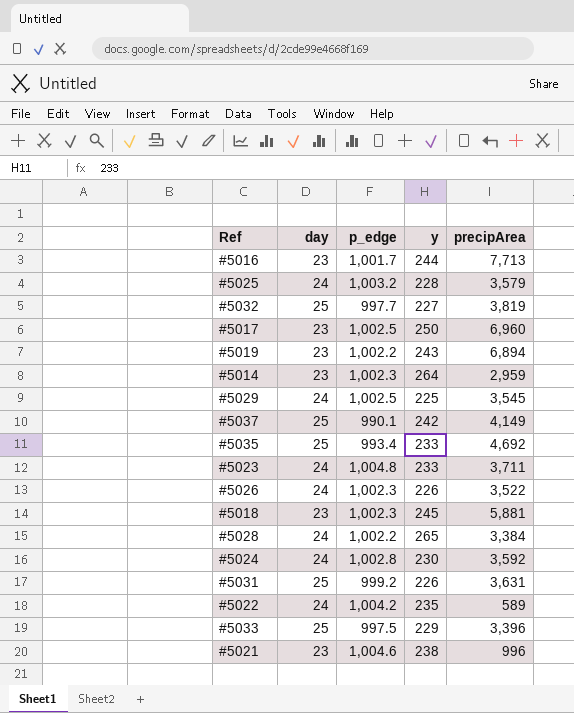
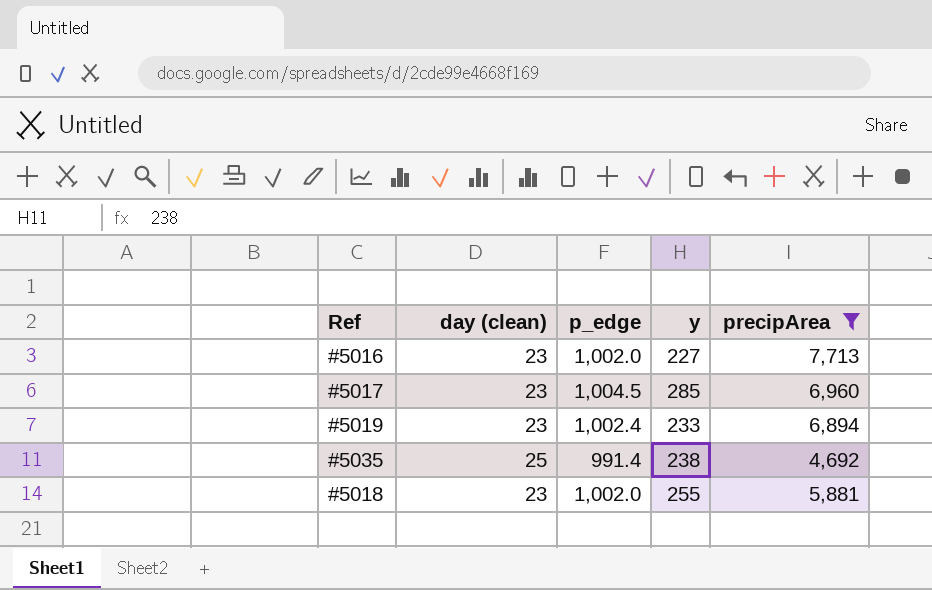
filter: none -> precipArea >= 4,692
column name: day -> day (clean)
#5016 | p_edge: 1,001.7 -> 1,002.0
#5016 | y: 244 -> 227
#5017 | p_edge: 1,002.5 -> 1,004.5
#5017 | y: 250 -> 285
#5019 | p_edge: 1,002.2 -> 1,002.4
#5019 | y: 243 -> 233
#5035 | p_edge: 993.4 -> 991.4
#5035 | y: 233 -> 238
#5018 | p_edge: 1,002.3 -> 1,002.0
#5018 | y: 245 -> 255

